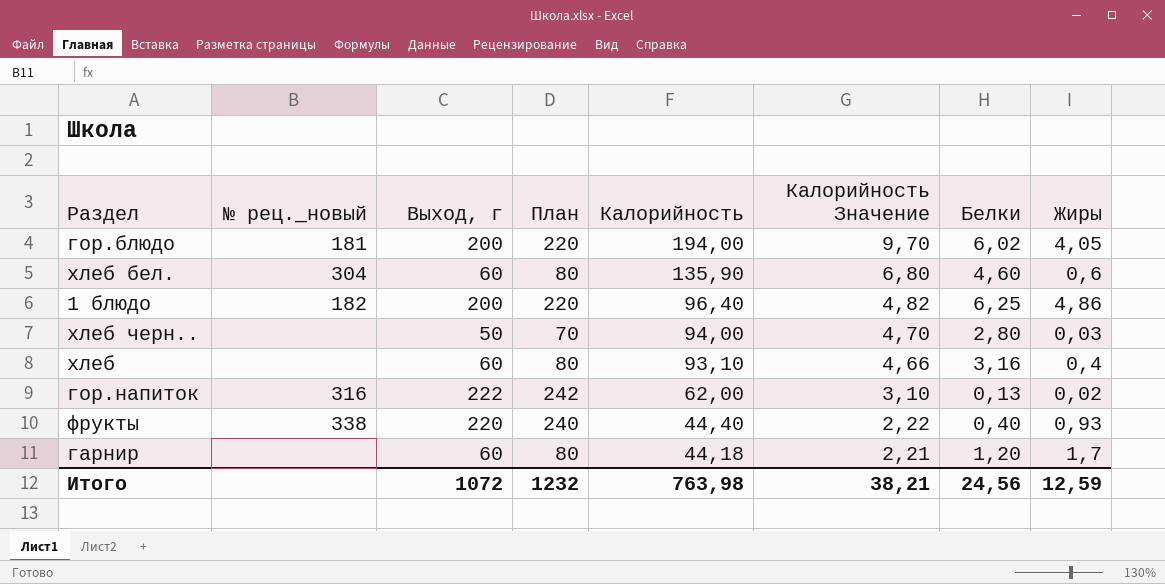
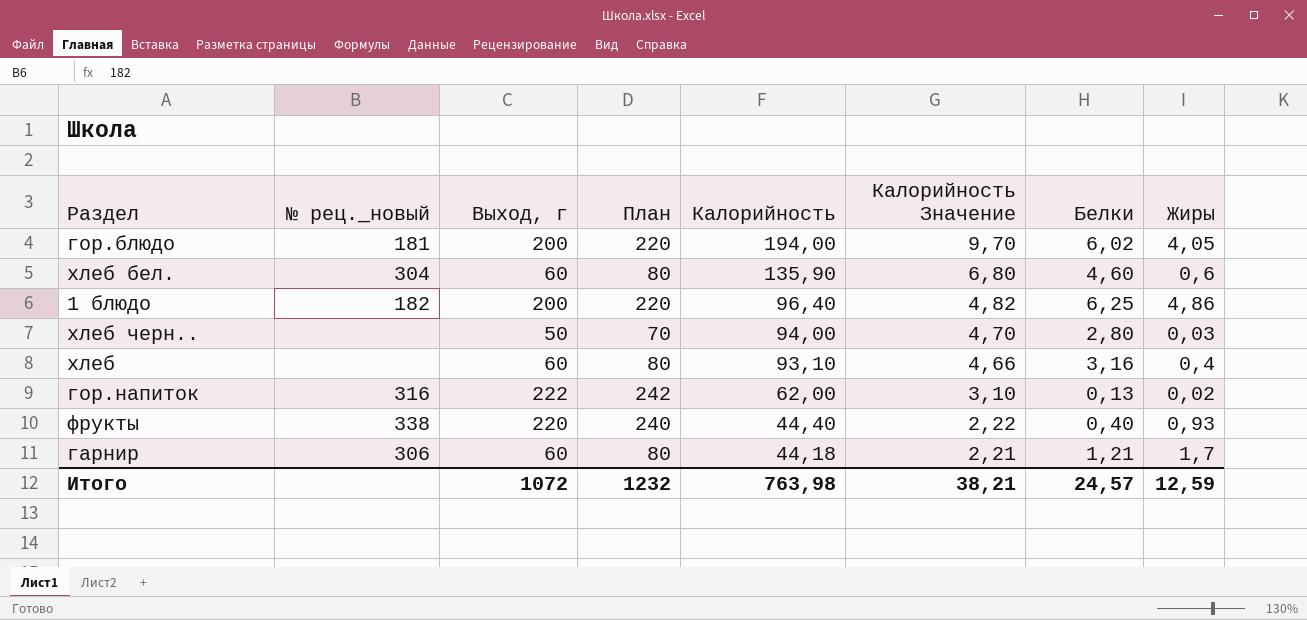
гарнир | № рец._новый: none -> 306
гарнир | Белки: 1,20 -> 1,21
Итого | Белки: 24,56 -> 24,57

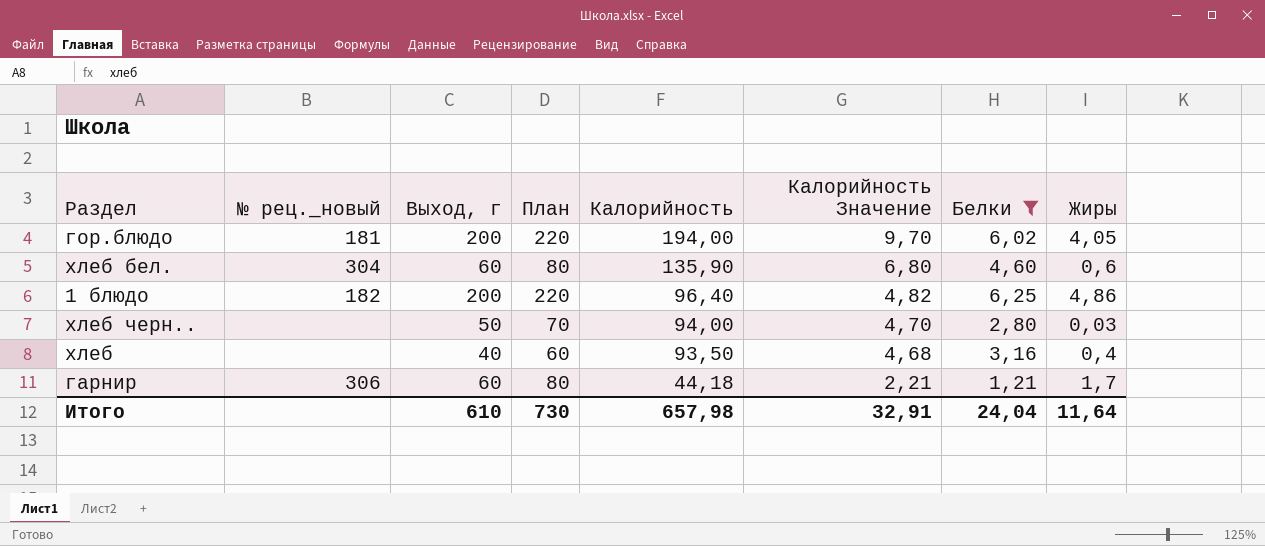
filter: none -> Белки >= 1,21
хлеб | Выход, г: 60 -> 40
хлеб | План: 80 -> 60
хлеб | Калорийность: 93,10 -> 93,50
хлеб | Калорийность Значение: 4,66 -> 4,68
Итого | Выход, г: 1072 -> 610
Итого | План: 1232 -> 730
Итого | Калорийность: 763,98 -> 657,98
Итого | Калорийность Значение: 38,21 -> 32,91
Итого | Белки: 24,57 -> 24,04
Итого | Жиры: 12,59 -> 11,64

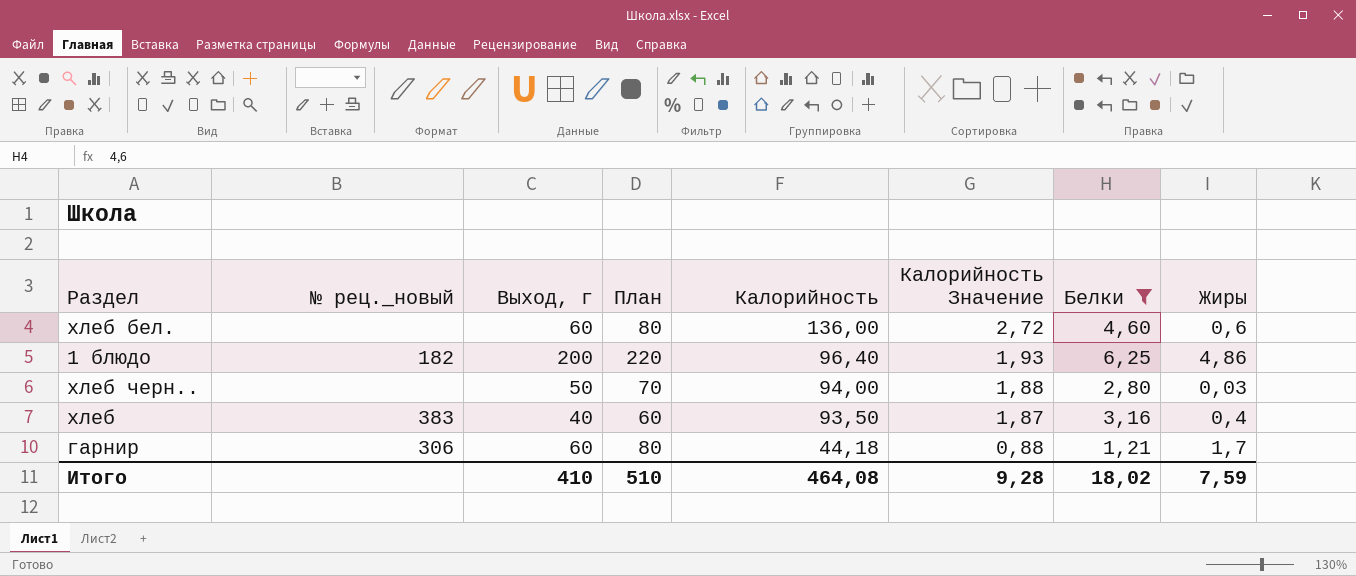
column Калорийность Значение | formula: [Калорийность] * 0,05 -> [Калорийность] * 0,02
row гор.блюдо: 181 | 200 | 220 | 194,00 | 9,70 | 6,02 | 4,05 -> none
хлеб бел. | № рец._новый: 304 -> none
хлеб бел. | Калорийность: 135,90 -> 136,00
хлеб | № рец._новый: none -> 383
Итого | Выход, г: 610 -> 410
Итого | План: 730 -> 510
Итого | Калорийность: 657,98 -> 464,08
Итого | Калорийность Значение: 32,91 -> 9,28
Итого | Белки: 24,04 -> 18,02
Итого | Жиры: 11,64 -> 7,59

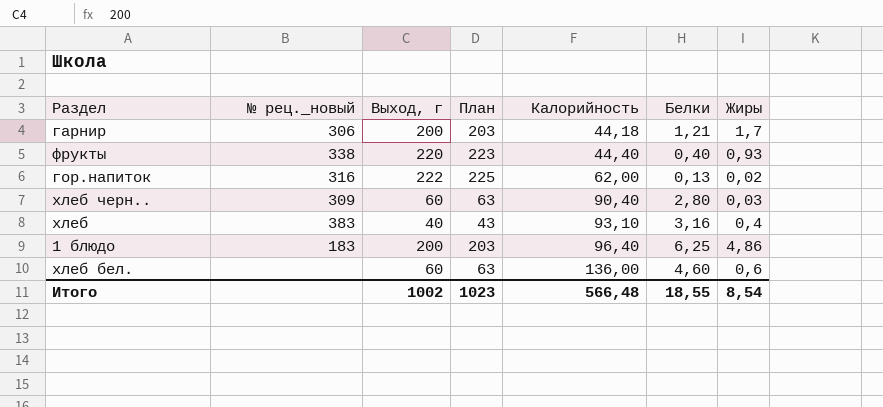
filter: Белки >= 1,21 -> none
row order: Калорийность descending -> Калорийность ascending
column Калорийность Значение | formula: [Калорийность] * 0,02 -> none
column План | formula: [Выход, г] + 20 -> [Выход, г] + 3
гарнир | Выход, г: 60 -> 200
хлеб черн.. | № рец._новый: none -> 309
хлеб черн.. | Выход, г: 50 -> 60
хлеб черн.. | Калорийность: 94,00 -> 90,40
хлеб | Калорийность: 93,50 -> 93,10
1 блюдо | № рец._новый: 182 -> 183
Итого | Выход, г: 410 -> 1002
Итого | План: 510 -> 1023
Итого | Калорийность: 464,08 -> 566,48
Итого | Белки: 18,02 -> 18,55
Итого | Жиры: 7,59 -> 8,54

